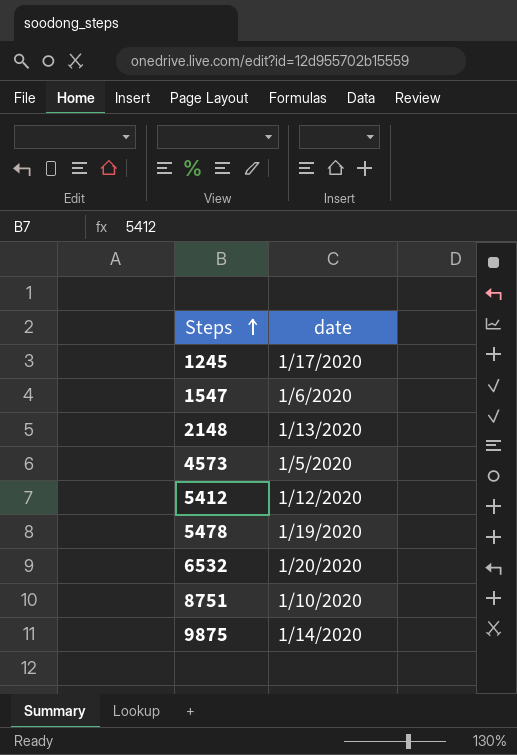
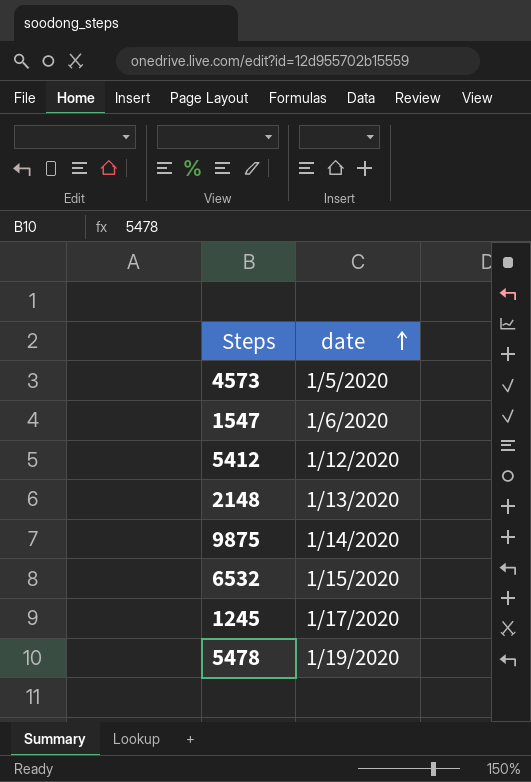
row order: Steps ascending -> date ascending
row 8751: 1/10/2020 -> none
6532 | date: 1/20/2020 -> 1/15/2020

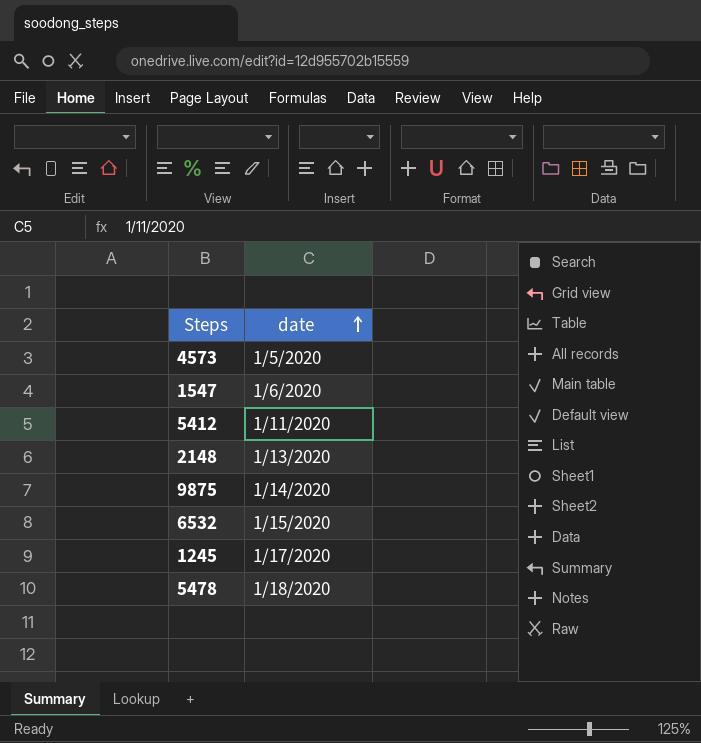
5412 | date: 1/12/2020 -> 1/11/2020
5478 | date: 1/19/2020 -> 1/18/2020

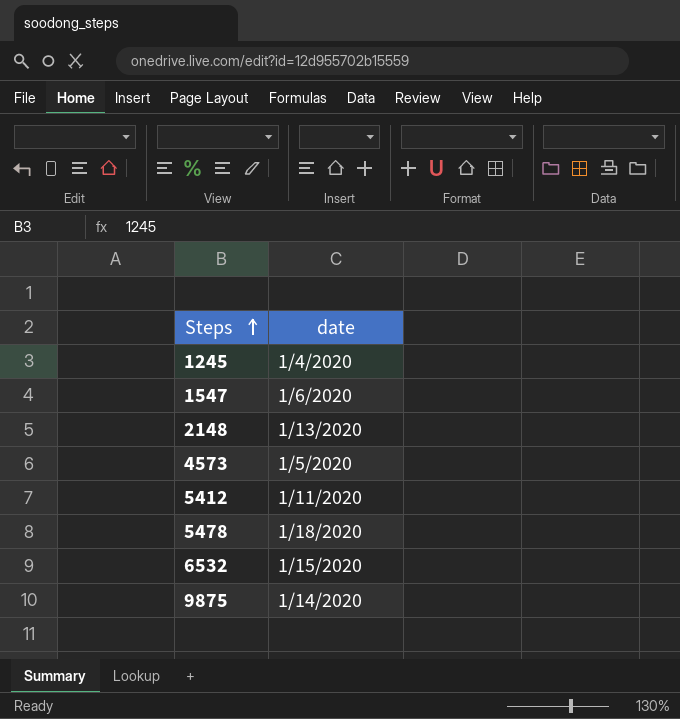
row order: date ascending -> Steps ascending
1245 | date: 1/17/2020 -> 1/4/2020

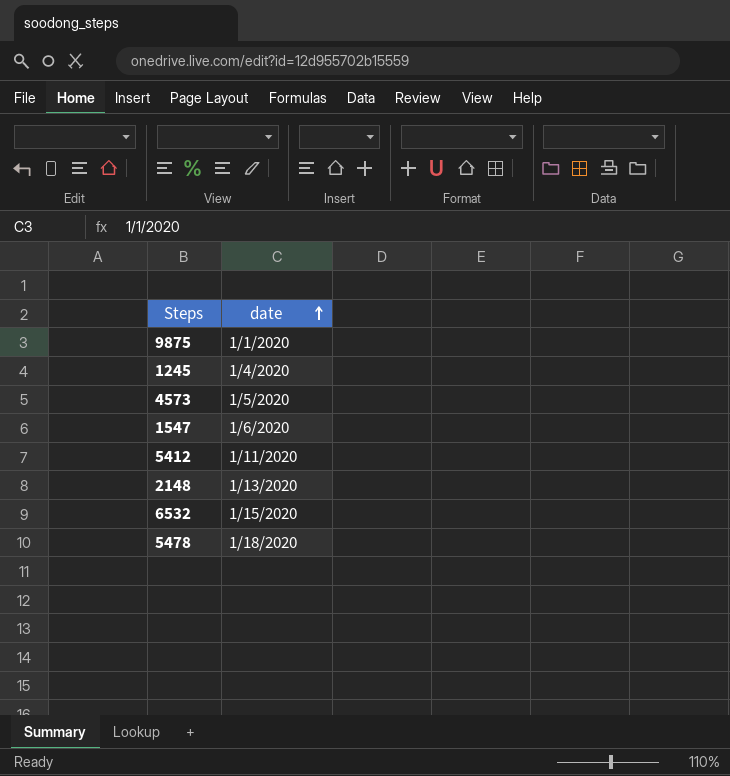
row order: Steps ascending -> date ascending
9875 | date: 1/14/2020 -> 1/1/2020

